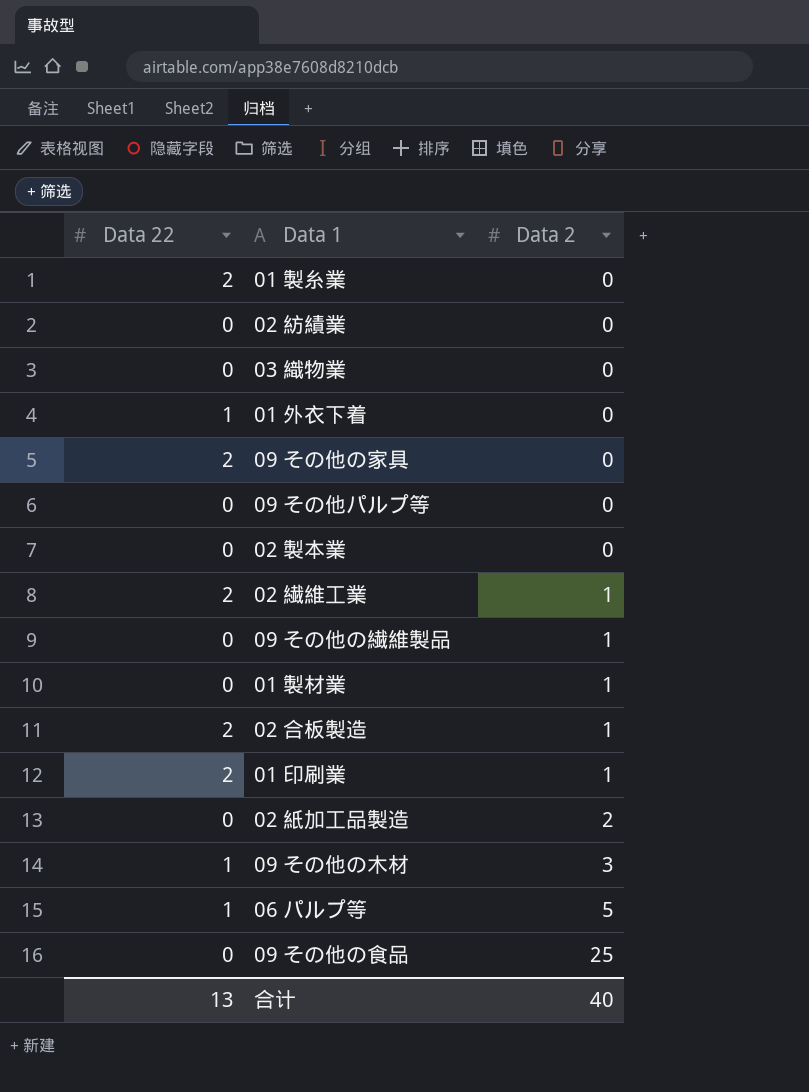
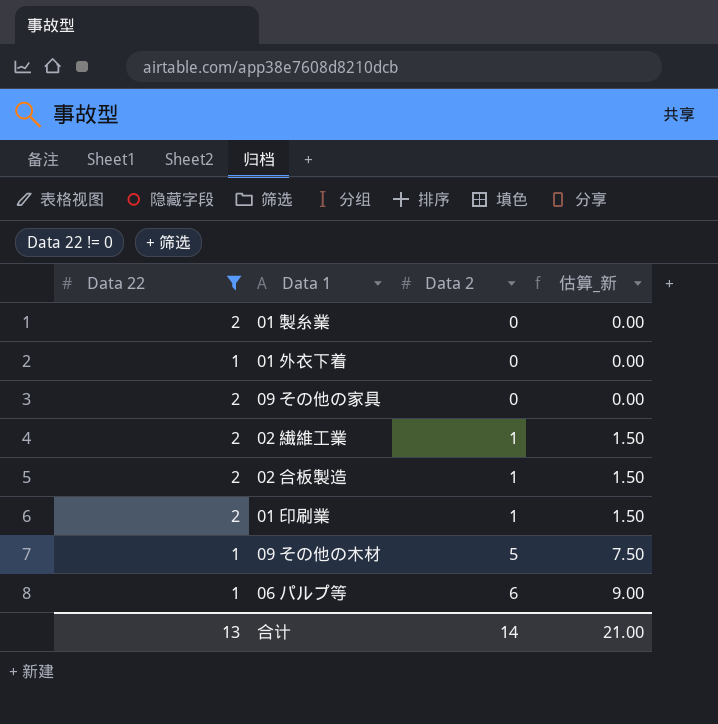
filter: none -> Data 22 != 0
column 估算_新 | formula: none -> [Data 2] * 1.5
09 その他の木材 | Data 2: 3 -> 5
06 パルプ等 | Data 2: 5 -> 6
合计 | Data 2: 40 -> 14

